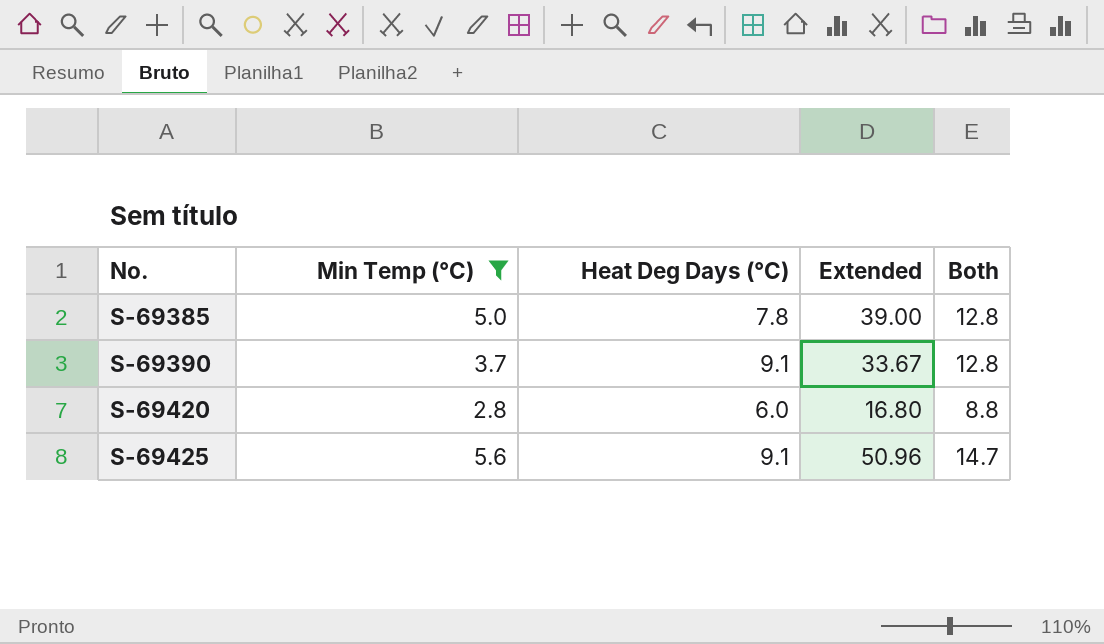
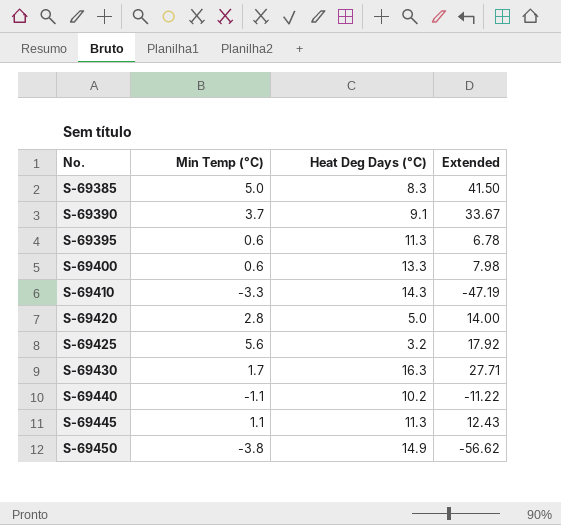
filter: Min Temp (°C) >= 2.8 -> none
column Both | formula: [Min Temp (°C)] + [Heat Deg Days (°C)] -> none
S-69385 | Heat Deg Days (°C): 7.8 -> 8.3
S-69385 | Extended: 39.00 -> 41.50
S-69420 | Heat Deg Days (°C): 6.0 -> 5.0
S-69420 | Extended: 16.80 -> 14.00
S-69425 | Heat Deg Days (°C): 9.1 -> 3.2
S-69425 | Extended: 50.96 -> 17.92

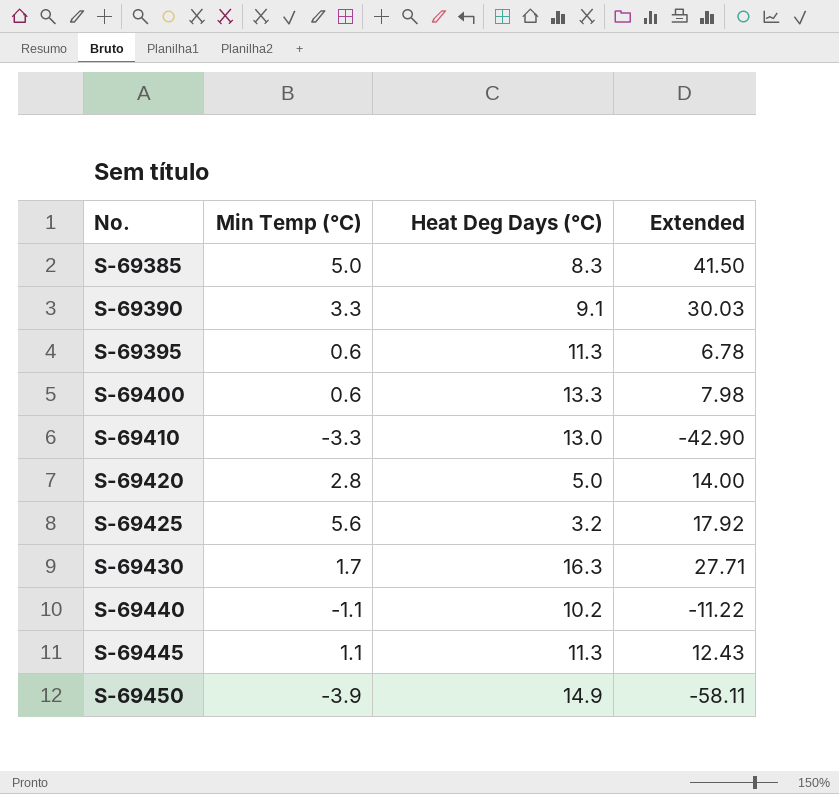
S-69390 | Min Temp (°C): 3.7 -> 3.3
S-69390 | Extended: 33.67 -> 30.03
S-69410 | Heat Deg Days (°C): 14.3 -> 13.0
S-69410 | Extended: -47.19 -> -42.90
S-69450 | Min Temp (°C): -3.8 -> -3.9
S-69450 | Extended: -56.62 -> -58.11

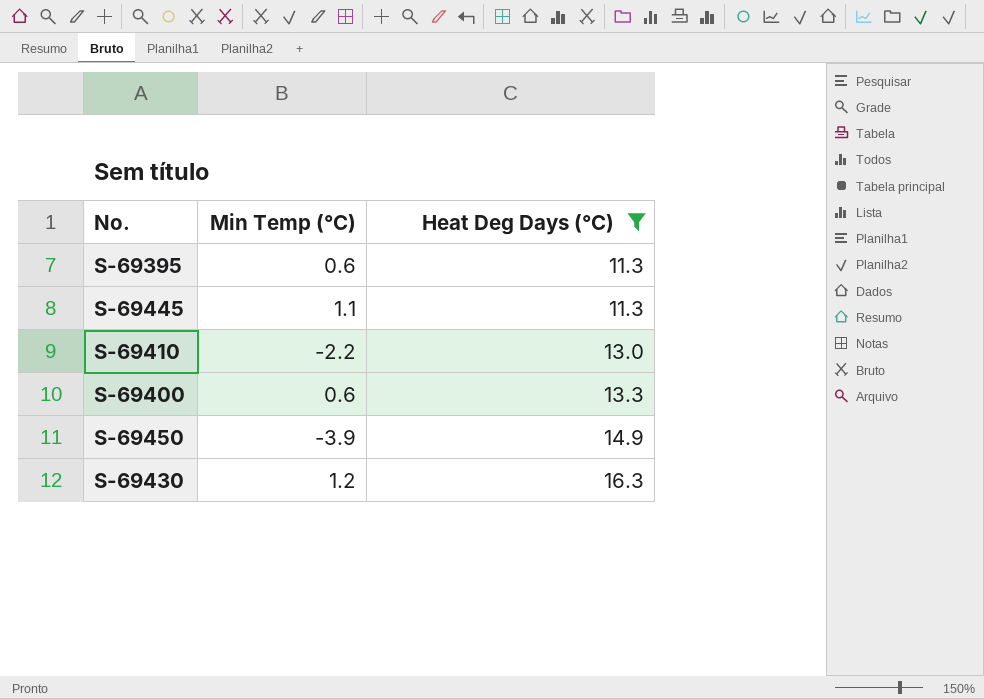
filter: none -> Heat Deg Days (°C) >= 11.3
row order: No. ascending -> Heat Deg Days (°C) ascending
column Extended | formula: [Min Temp (°C)] * [Heat Deg Days (°C)] -> none
S-69410 | Min Temp (°C): -3.3 -> -2.2
S-69430 | Min Temp (°C): 1.7 -> 1.2

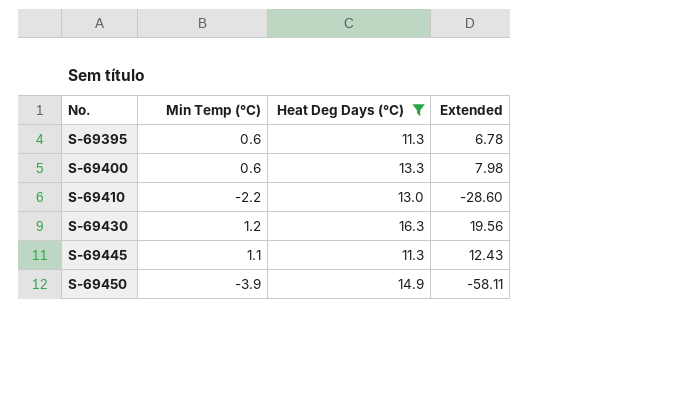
row order: Heat Deg Days (°C) ascending -> No. ascending
column Extended | formula: none -> [Min Temp (°C)] * [Heat Deg Days (°C)]

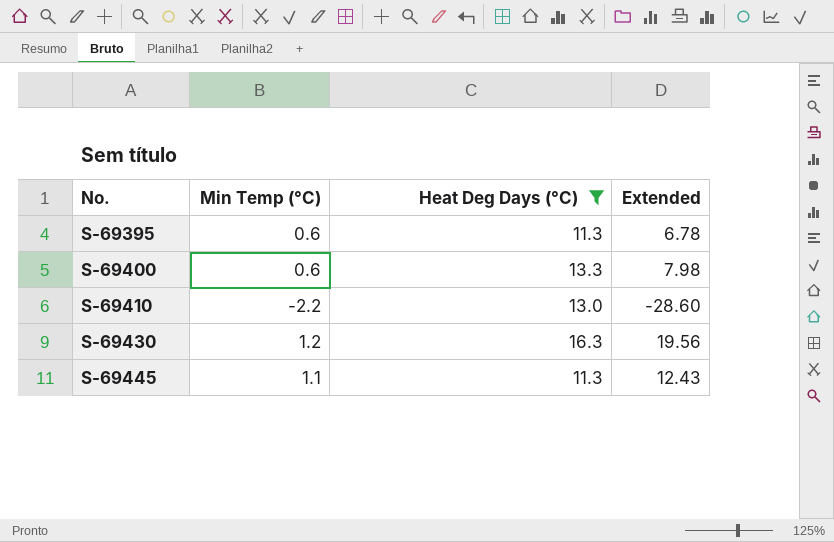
row S-69450: -3.9 | 14.9 | -58.11 -> none

